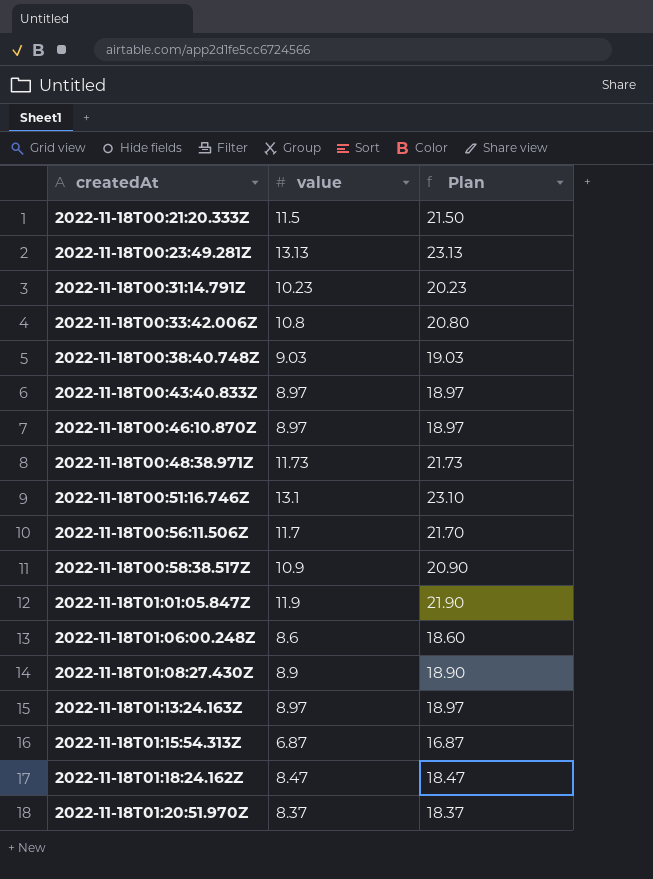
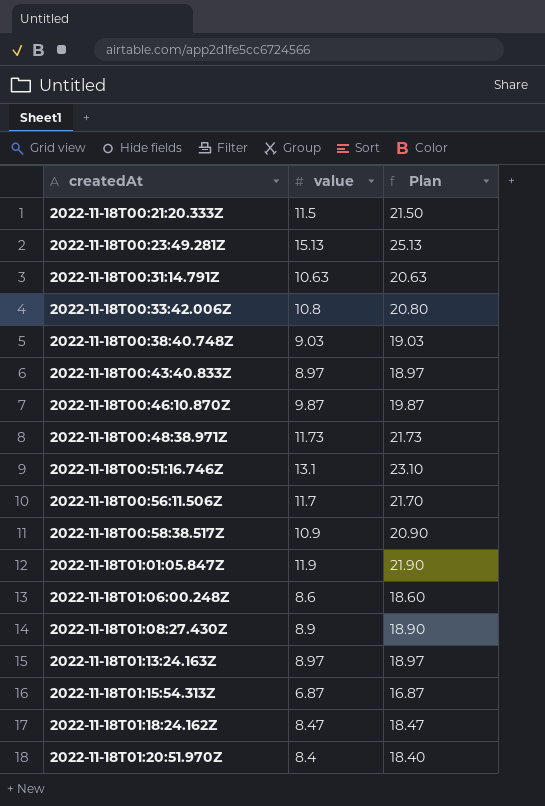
2022-11-18T00:23:49.281Z | value: 13.13 -> 15.13
2022-11-18T00:23:49.281Z | Plan: 23.13 -> 25.13
2022-11-18T00:31:14.791Z | value: 10.23 -> 10.63
2022-11-18T00:31:14.791Z | Plan: 20.23 -> 20.63
2022-11-18T00:46:10.870Z | value: 8.97 -> 9.87
2022-11-18T00:46:10.870Z | Plan: 18.97 -> 19.87
2022-11-18T01:20:51.970Z | value: 8.37 -> 8.4
2022-11-18T01:20:51.970Z | Plan: 18.37 -> 18.40

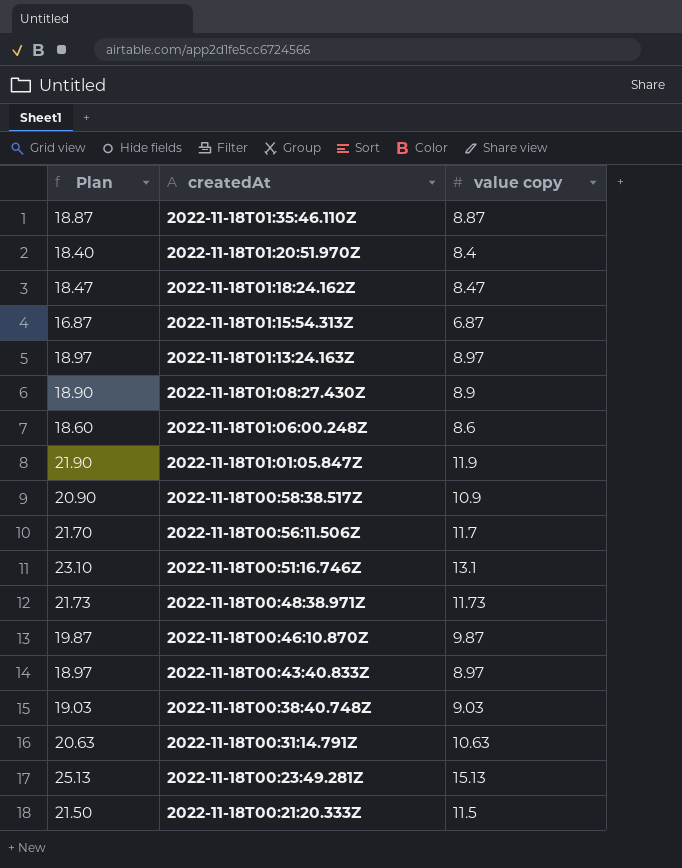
row order: createdAt ascending -> createdAt descending
column Plan | position: 3 -> 1
column name: value -> value copy
row 2022-11-18T00:33:42.006Z: 10.8 | 20.80 -> none
row 2022-11-18T01:35:46.110Z: none -> 18.87 | 8.87

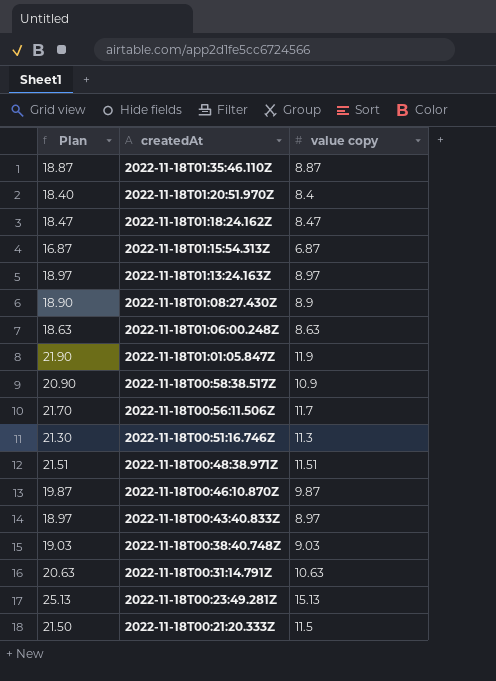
2022-11-18T01:06:00.248Z | Plan: 18.60 -> 18.63
2022-11-18T01:06:00.248Z | value copy: 8.6 -> 8.63
2022-11-18T00:51:16.746Z | Plan: 23.10 -> 21.30
2022-11-18T00:51:16.746Z | value copy: 13.1 -> 11.3
2022-11-18T00:48:38.971Z | Plan: 21.73 -> 21.51
2022-11-18T00:48:38.971Z | value copy: 11.73 -> 11.51

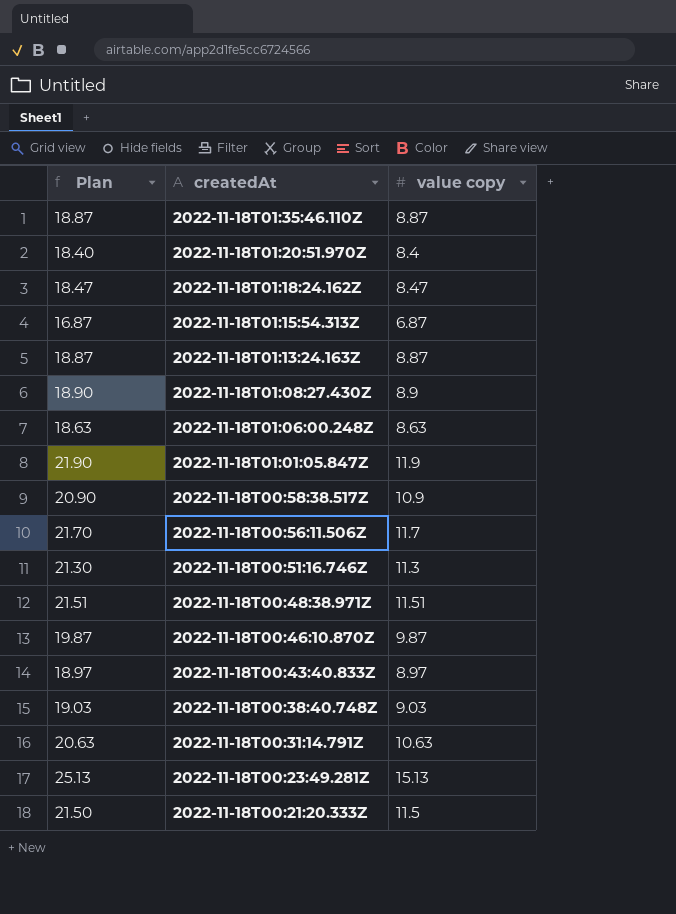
2022-11-18T01:13:24.163Z | Plan: 18.97 -> 18.87
2022-11-18T01:13:24.163Z | value copy: 8.97 -> 8.87

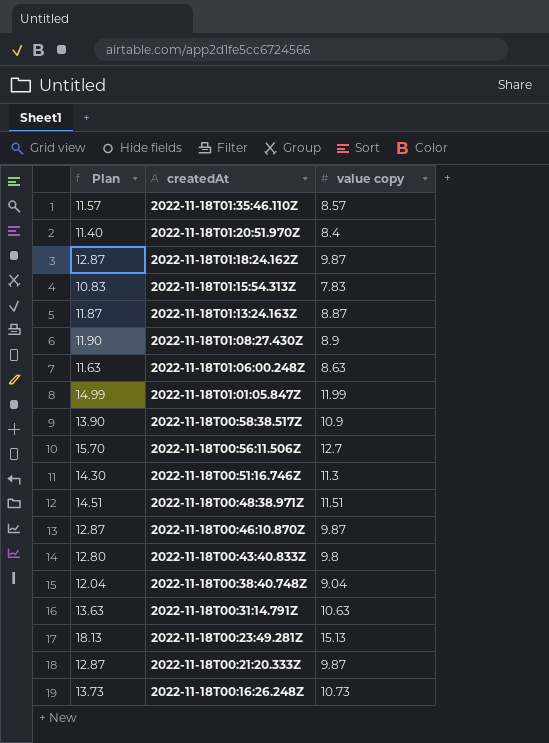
column Plan | formula: [value copy] + 10 -> [value copy] + 3
2022-11-18T01:35:46.110Z | value copy: 8.87 -> 8.57
2022-11-18T01:18:24.162Z | value copy: 8.47 -> 9.87
2022-11-18T01:15:54.313Z | value copy: 6.87 -> 7.83
2022-11-18T01:01:05.847Z | value copy: 11.9 -> 11.99
2022-11-18T00:56:11.506Z | value copy: 11.7 -> 12.7
2022-11-18T00:43:40.833Z | value copy: 8.97 -> 9.8
2022-11-18T00:38:40.748Z | value copy: 9.03 -> 9.04
2022-11-18T00:21:20.333Z | value copy: 11.5 -> 9.87
row 2022-11-18T00:16:26.248Z: none -> 13.73 | 10.73

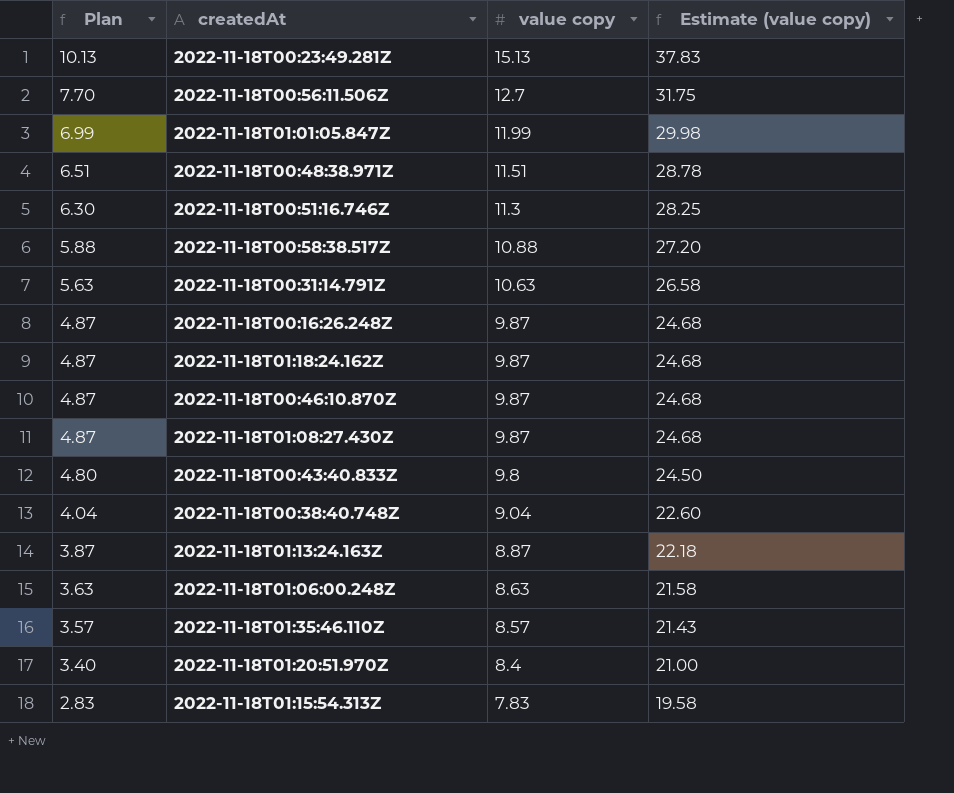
row order: createdAt descending -> Plan descending
column Plan | formula: [value copy] + 3 -> [value copy] - 5
column Estimate (value copy) | formula: none -> [value copy] * 2.5
row 2022-11-18T00:21:20.333Z: 12.87 | 9.87 -> none
2022-11-18T00:58:38.517Z | value copy: 10.9 -> 10.88
2022-11-18T00:16:26.248Z | value copy: 10.73 -> 9.87
2022-11-18T01:08:27.430Z | value copy: 8.9 -> 9.87

